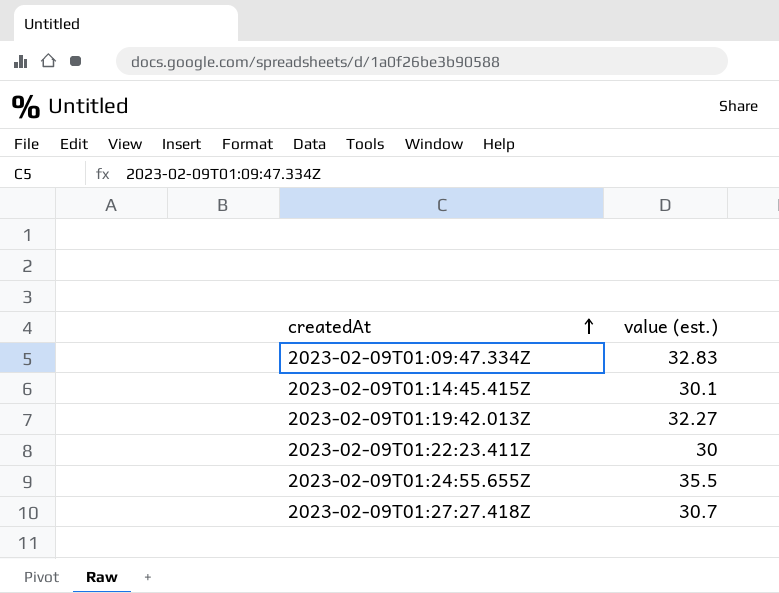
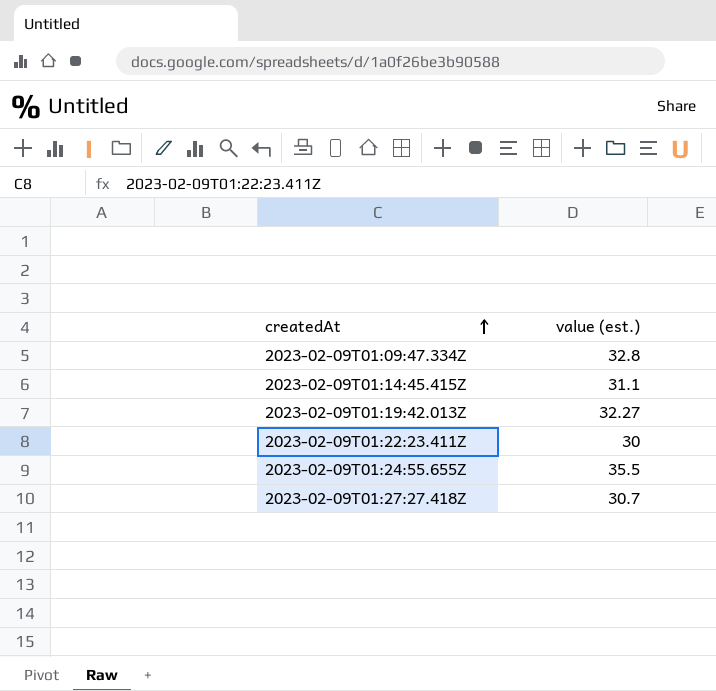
2023-02-09T01:09:47.334Z | value (est.): 32.83 -> 32.8
2023-02-09T01:14:45.415Z | value (est.): 30.1 -> 31.1

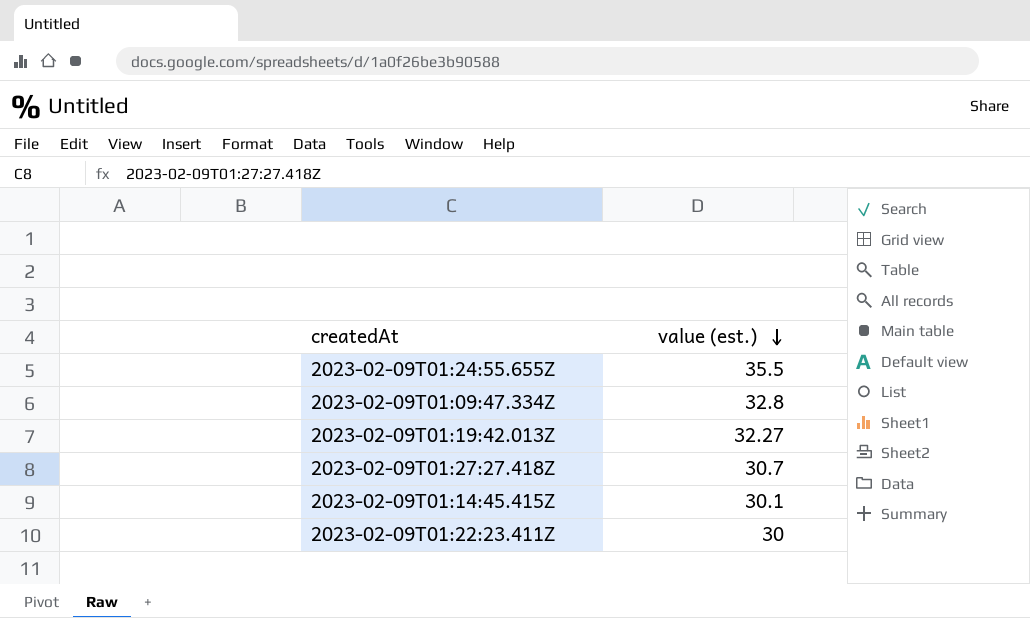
row order: createdAt ascending -> value (est.) descending
2023-02-09T01:14:45.415Z | value (est.): 31.1 -> 30.1

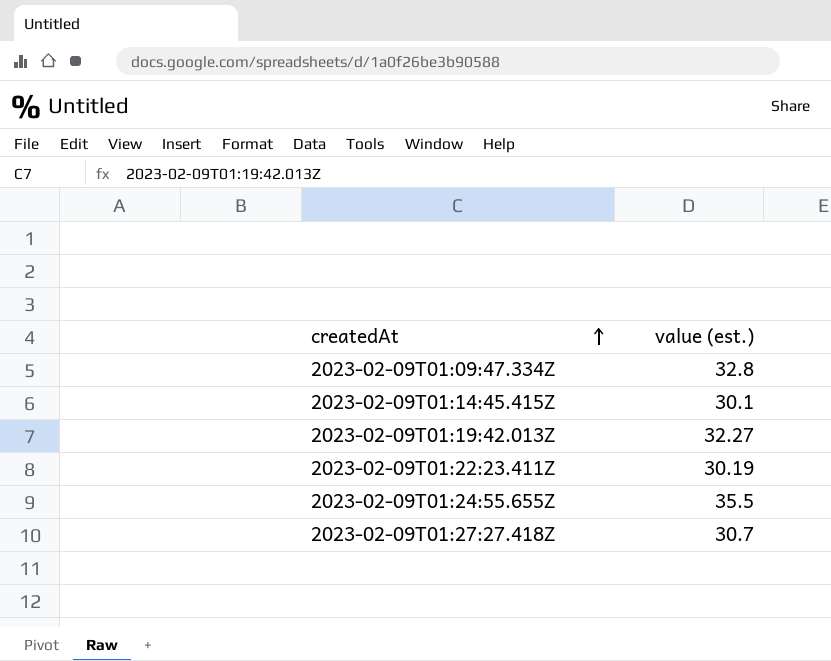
row order: value (est.) descending -> createdAt ascending
2023-02-09T01:22:23.411Z | value (est.): 30 -> 30.19

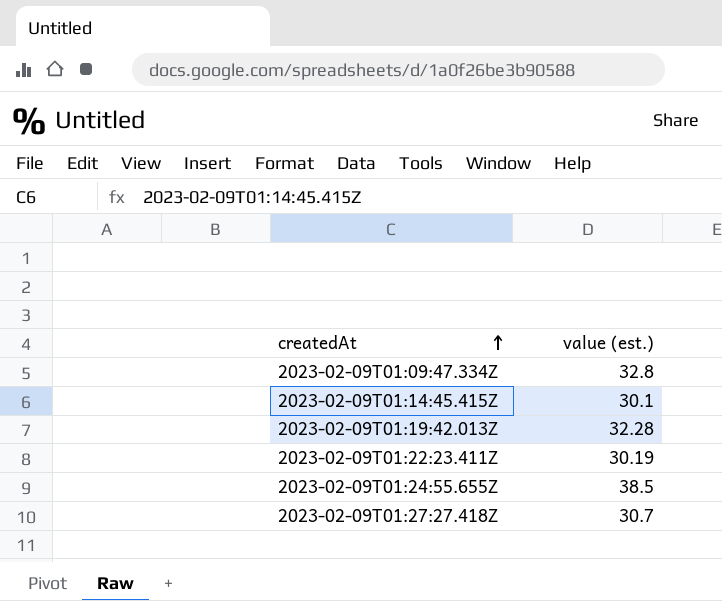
2023-02-09T01:19:42.013Z | value (est.): 32.27 -> 32.28
2023-02-09T01:24:55.655Z | value (est.): 35.5 -> 38.5

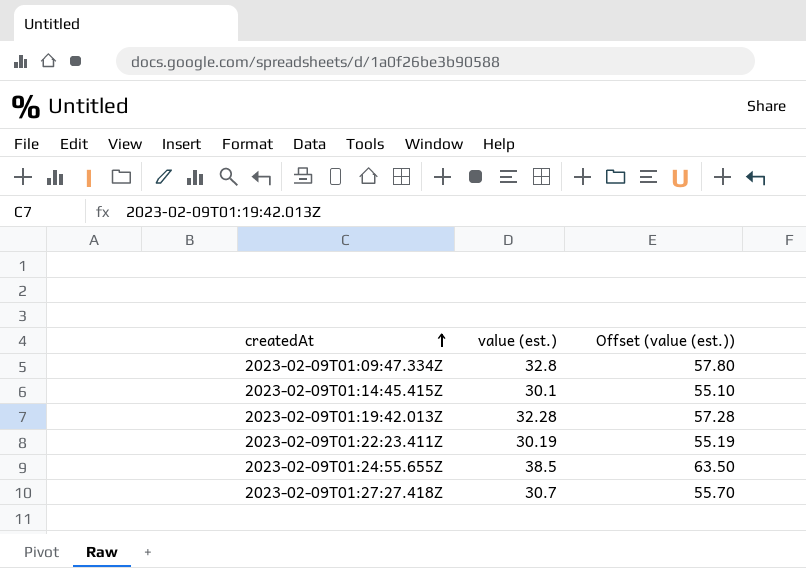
column Offset (value (est.)) | formula: none -> [value (est.)] + 25

